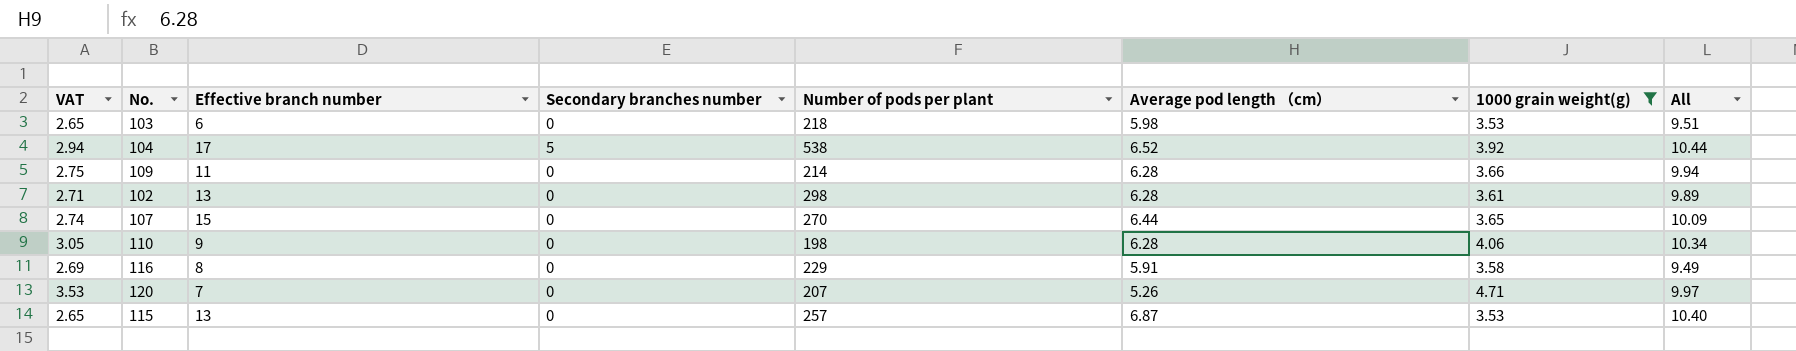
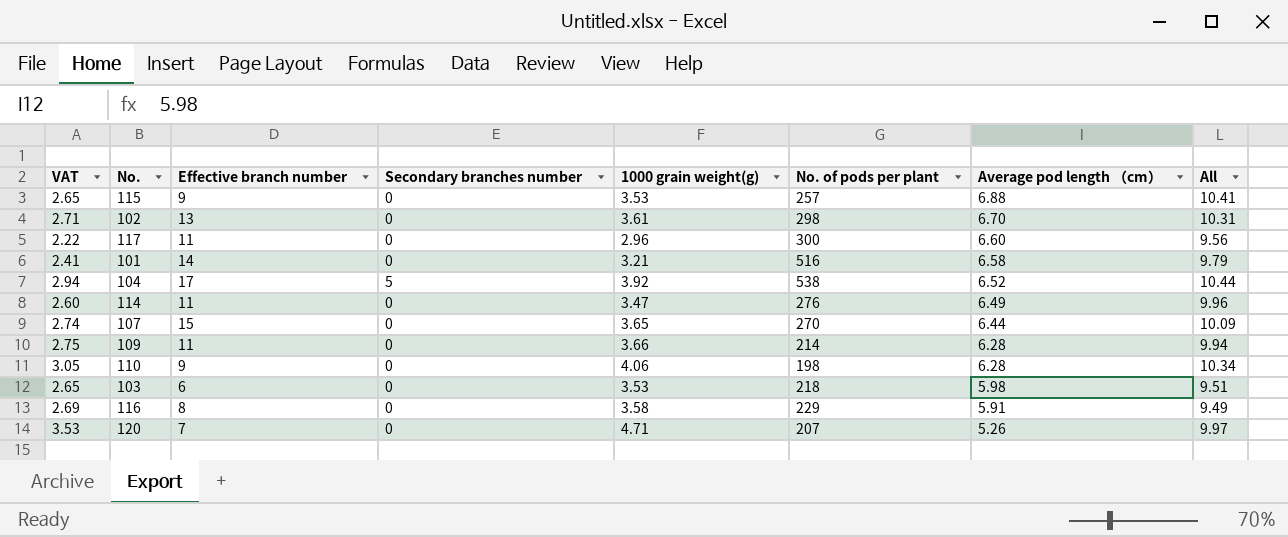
filter: 1000 grain weight(g) >= 3.53 -> none
row order: none -> Average pod length （cm） descending
column 1000 grain weight(g) | position: 7 -> 5
column name: Number of pods per plant -> No. of pods per plant
115 | Effective branch number: 13 -> 9
115 | Average pod length （cm）: 6.87 -> 6.88
115 | All: 10.40 -> 10.41
102 | Average pod length （cm）: 6.28 -> 6.70
102 | All: 9.89 -> 10.31

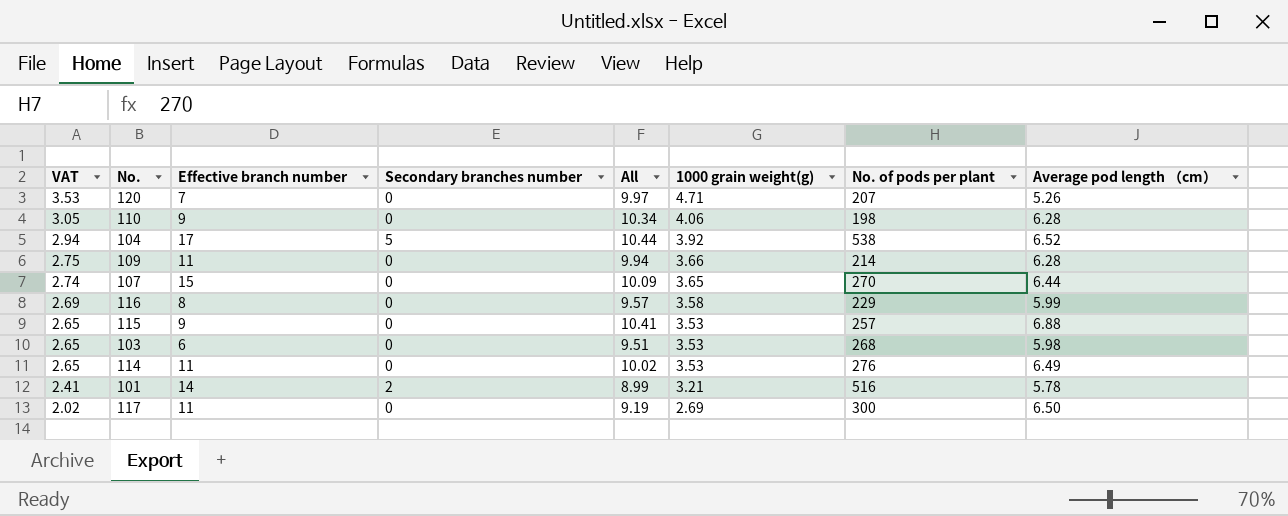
row order: Average pod length （cm） descending -> VAT descending
column All | position: 8 -> 5
row 102: 2.71 | 13 | 0 | 3.61 | 298 | 6.70 | 10.31 -> none
116 | All: 9.49 -> 9.57
116 | Average pod length （cm）: 5.91 -> 5.99
103 | No. of pods per plant: 218 -> 268
114 | VAT: 2.60 -> 2.65
114 | All: 9.96 -> 10.02
114 | 1000 grain weight(g): 3.47 -> 3.53
101 | Secondary branches number: 0 -> 2
101 | All: 9.79 -> 8.99
101 | Average pod length （cm）: 6.58 -> 5.78
117 | VAT: 2.22 -> 2.02
117 | All: 9.56 -> 9.19
117 | 1000 grain weight(g): 2.96 -> 2.69
117 | Average pod length （cm）: 6.60 -> 6.50

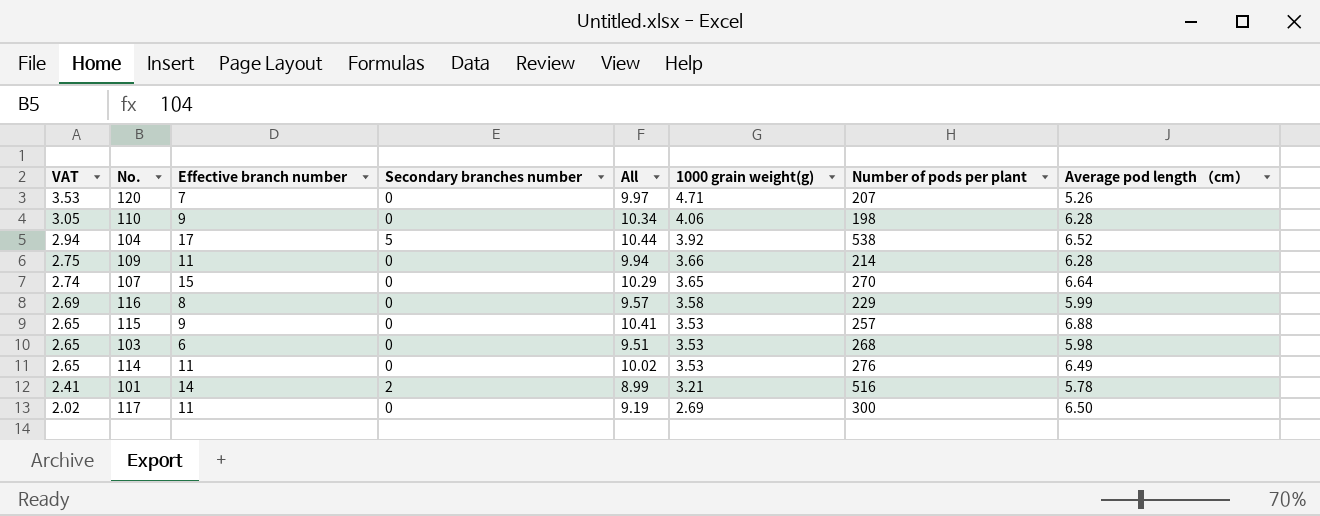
column name: No. of pods per plant -> Number of pods per plant
107 | All: 10.09 -> 10.29
107 | Average pod length （cm）: 6.44 -> 6.64

